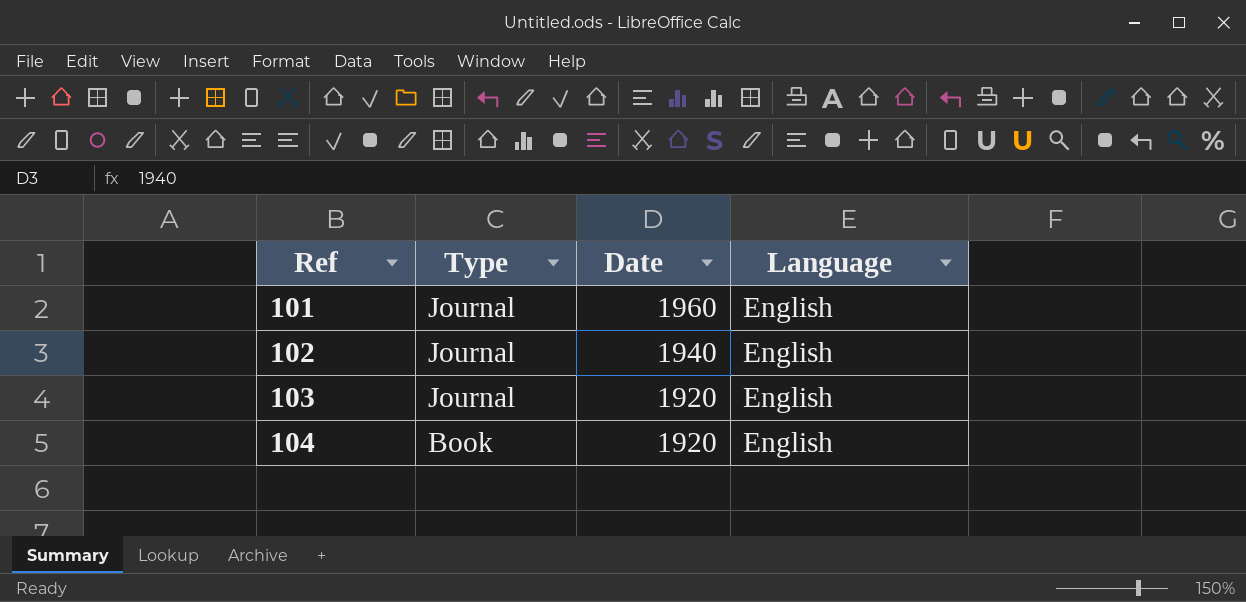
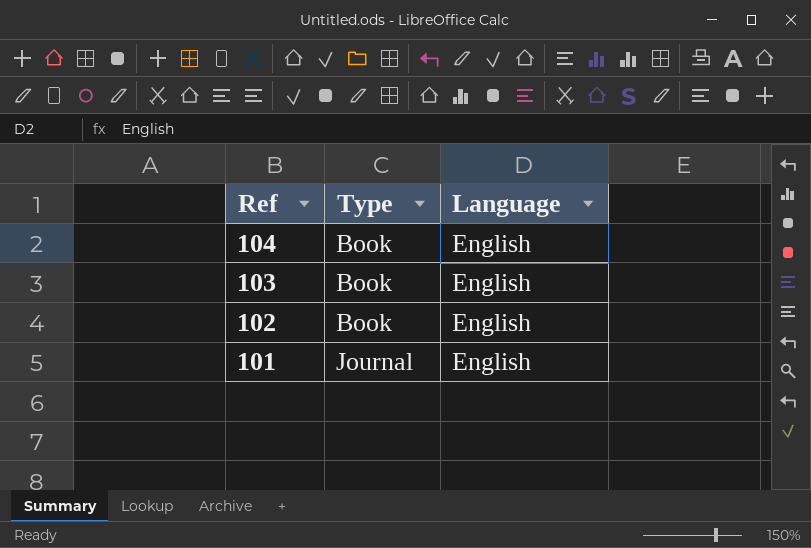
row order: Ref ascending -> Ref descending
column Date | position: 3 -> none
103 | Type: Journal -> Book
102 | Type: Journal -> Book

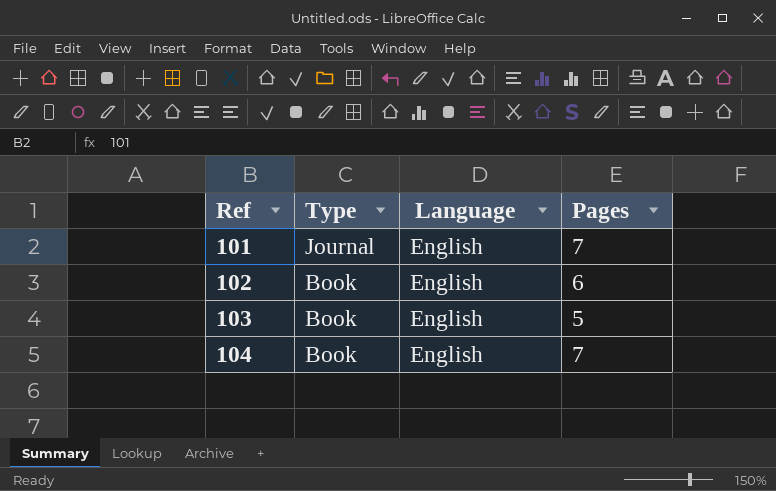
row order: Ref descending -> Ref ascending
column Pages | position: none -> 4

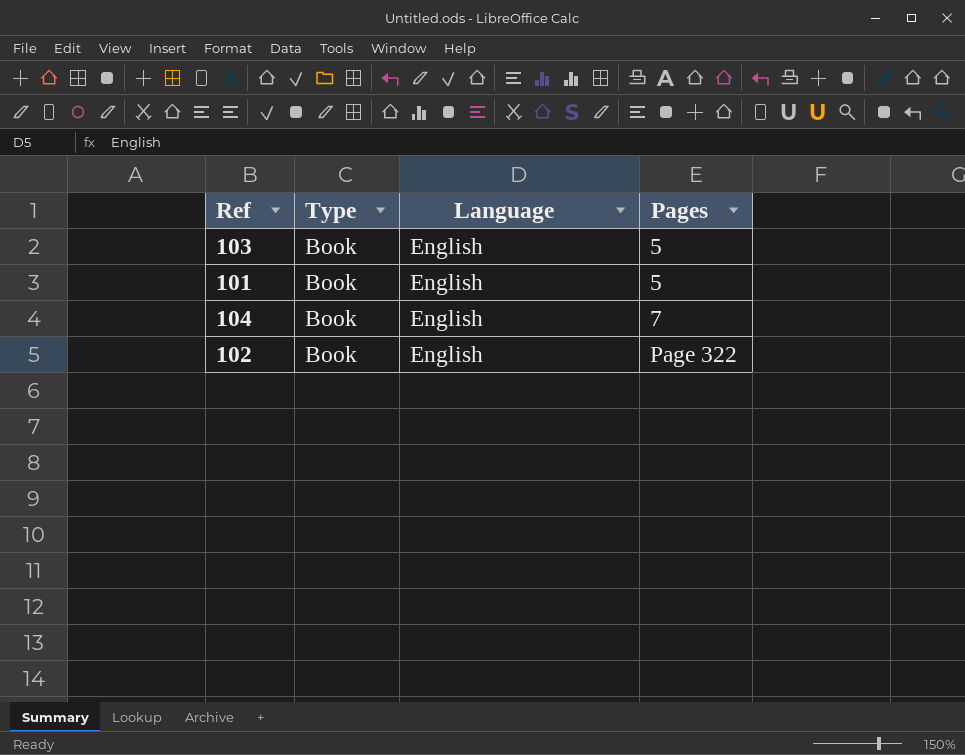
row order: Ref ascending -> Pages ascending
101 | Type: Journal -> Book
101 | Pages: 7 -> 5
102 | Pages: 6 -> Page 322

